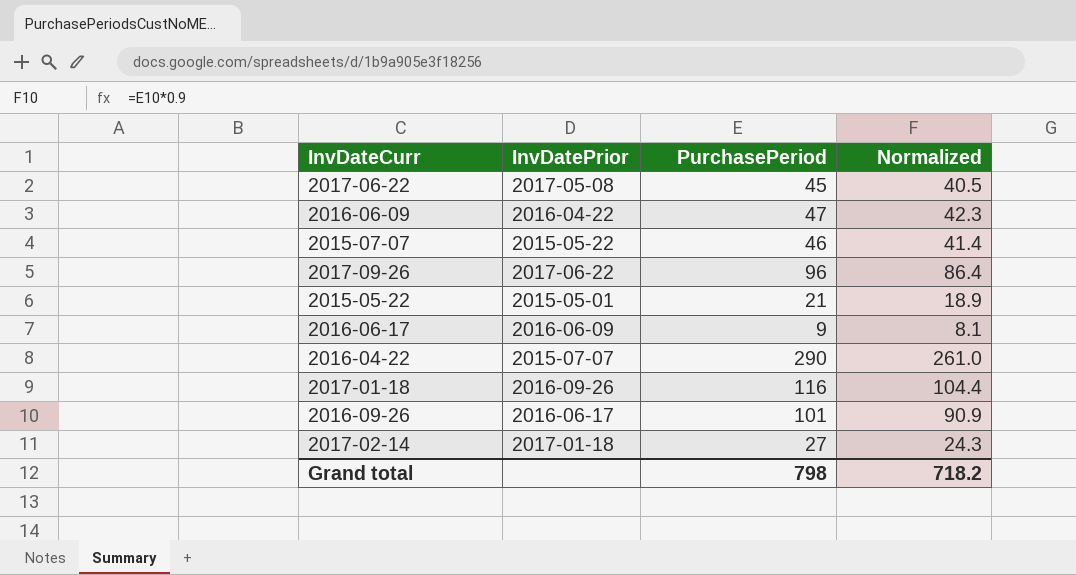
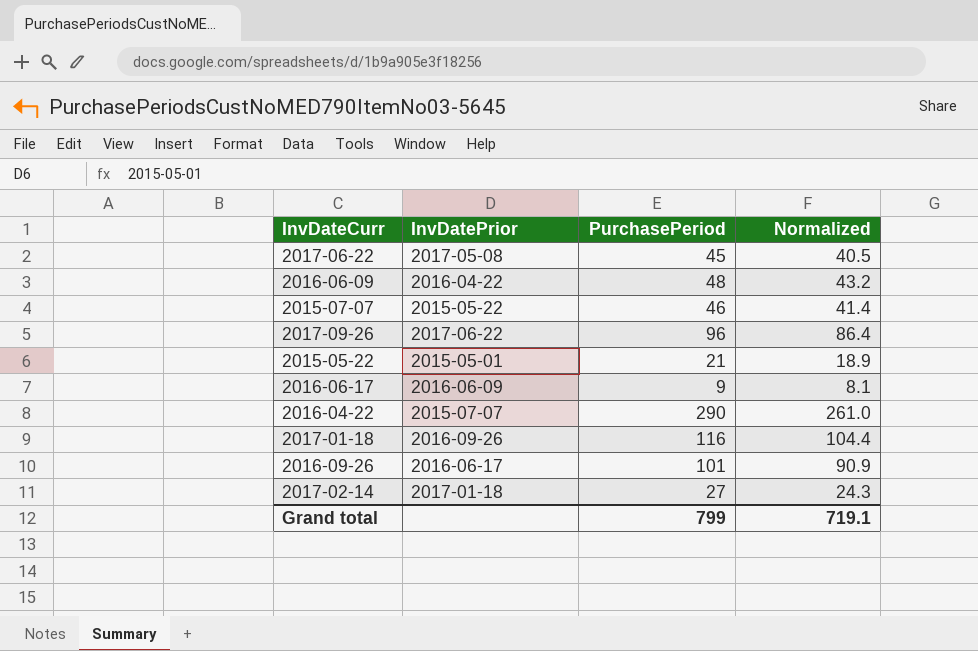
2016-06-09 | PurchasePeriod: 47 -> 48
2016-06-09 | Normalized: 42.3 -> 43.2
Grand total | PurchasePeriod: 798 -> 799
Grand total | Normalized: 718.2 -> 719.1

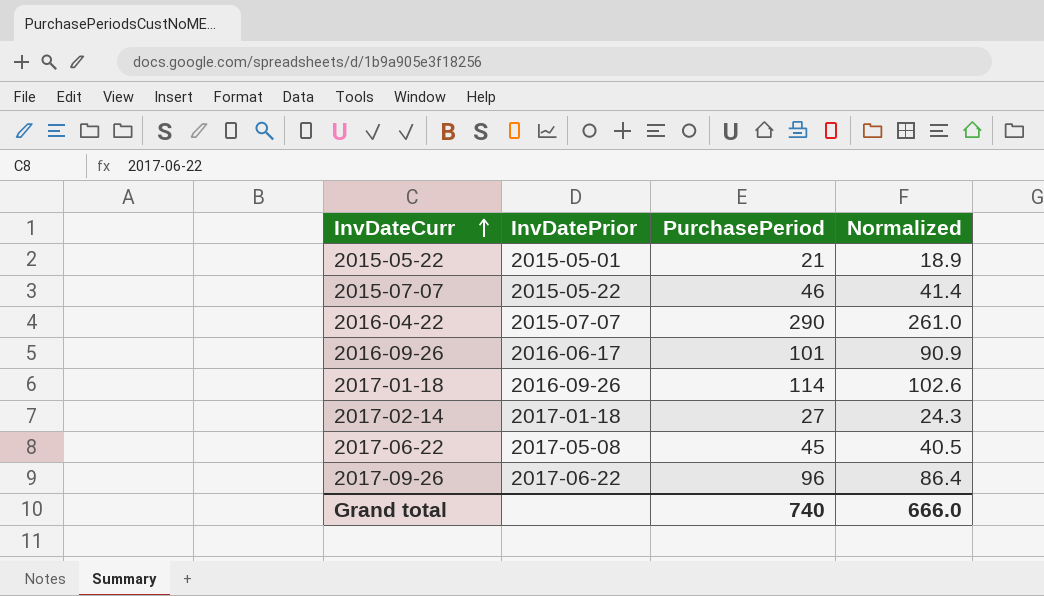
row order: none -> InvDateCurr ascending
row 2016-06-09: 2016-04-22 | 48 | 43.2 -> none
row 2016-06-17: 2016-06-09 | 9 | 8.1 -> none
2017-01-18 | PurchasePeriod: 116 -> 114
2017-01-18 | Normalized: 104.4 -> 102.6
Grand total | PurchasePeriod: 799 -> 740
Grand total | Normalized: 719.1 -> 666.0

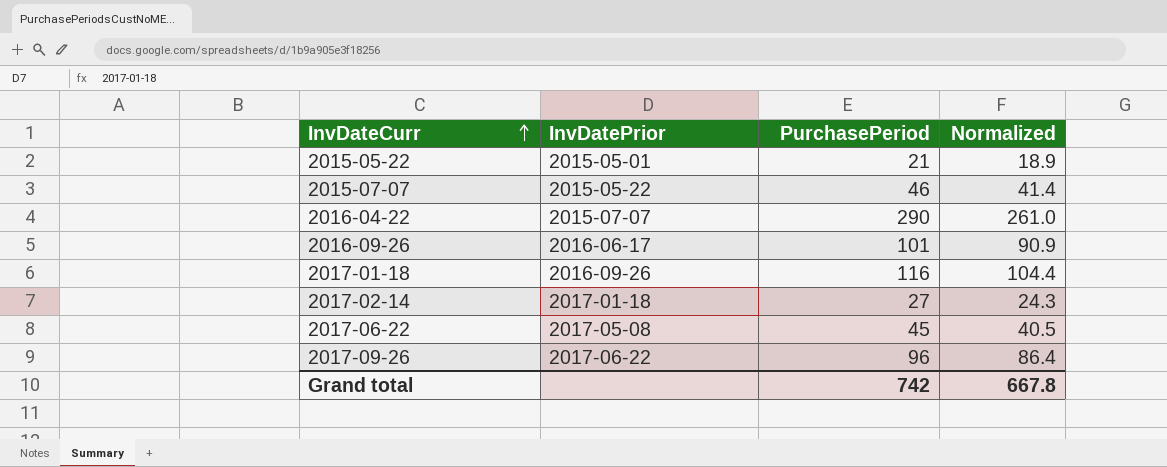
2017-01-18 | PurchasePeriod: 114 -> 116
2017-01-18 | Normalized: 102.6 -> 104.4
Grand total | PurchasePeriod: 740 -> 742
Grand total | Normalized: 666.0 -> 667.8

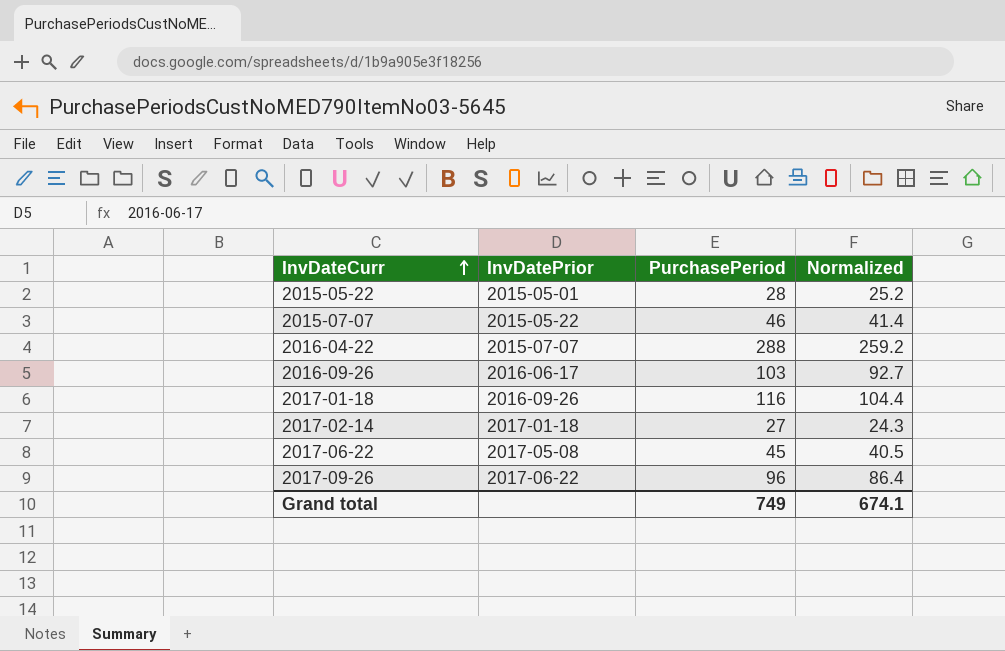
2015-05-22 | PurchasePeriod: 21 -> 28
2015-05-22 | Normalized: 18.9 -> 25.2
2016-04-22 | PurchasePeriod: 290 -> 288
2016-04-22 | Normalized: 261.0 -> 259.2
2016-09-26 | PurchasePeriod: 101 -> 103
2016-09-26 | Normalized: 90.9 -> 92.7
Grand total | PurchasePeriod: 742 -> 749
Grand total | Normalized: 667.8 -> 674.1

